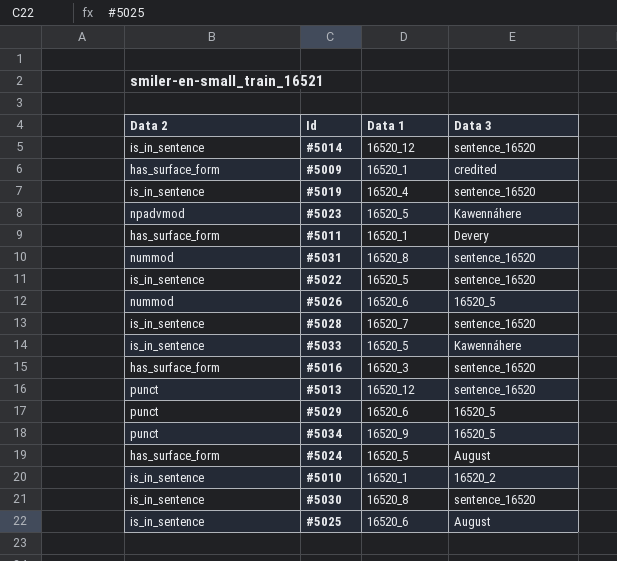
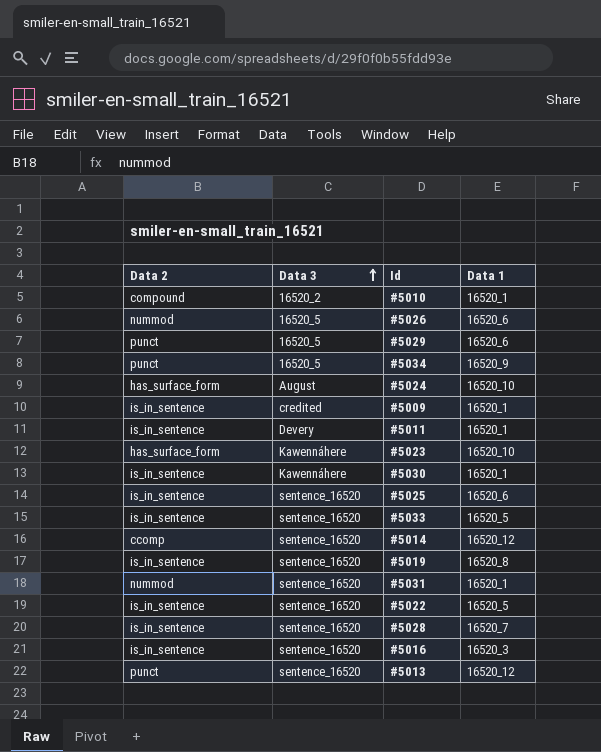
row order: none -> Data 3 ascending
column Data 3 | position: 4 -> 2
#5010 | Data 2: is_in_sentence -> compound
#5024 | Data 1: 16520_5 -> 16520_10
#5009 | Data 2: has_surface_form -> is_in_sentence
#5011 | Data 2: has_surface_form -> is_in_sentence
#5023 | Data 2: npadvmod -> has_surface_form
#5023 | Data 1: 16520_5 -> 16520_10
#5030 | Data 3: sentence_16520 -> Kawennáhere
#5030 | Data 1: 16520_8 -> 16520_1
#5025 | Data 3: August -> sentence_16520
#5033 | Data 3: Kawennáhere -> sentence_16520
#5014 | Data 2: is_in_sentence -> ccomp
#5019 | Data 1: 16520_4 -> 16520_8
#5031 | Data 1: 16520_8 -> 16520_1
#5016 | Data 2: has_surface_form -> is_in_sentence

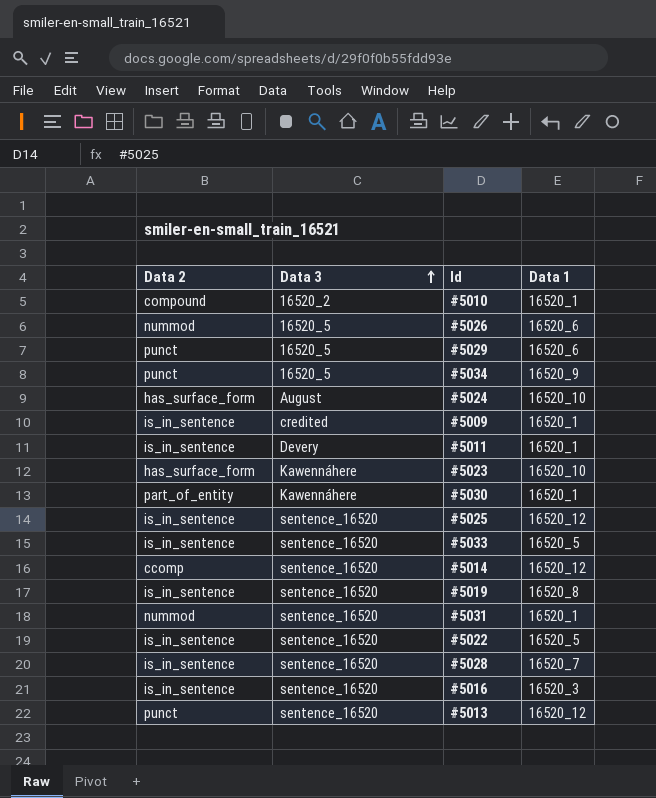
#5030 | Data 2: is_in_sentence -> part_of_entity
#5025 | Data 1: 16520_6 -> 16520_12

